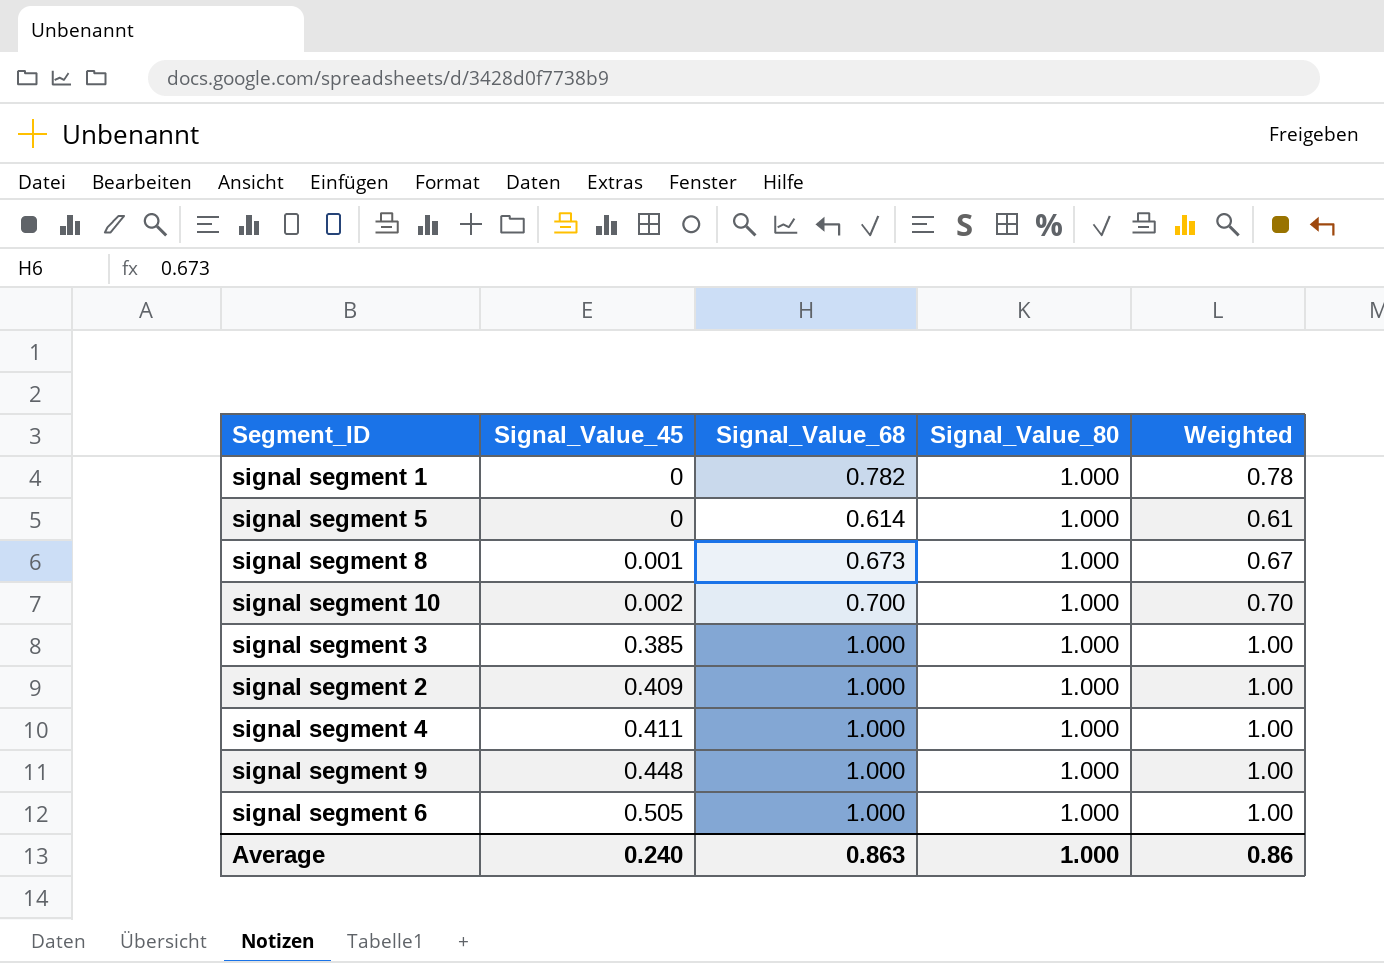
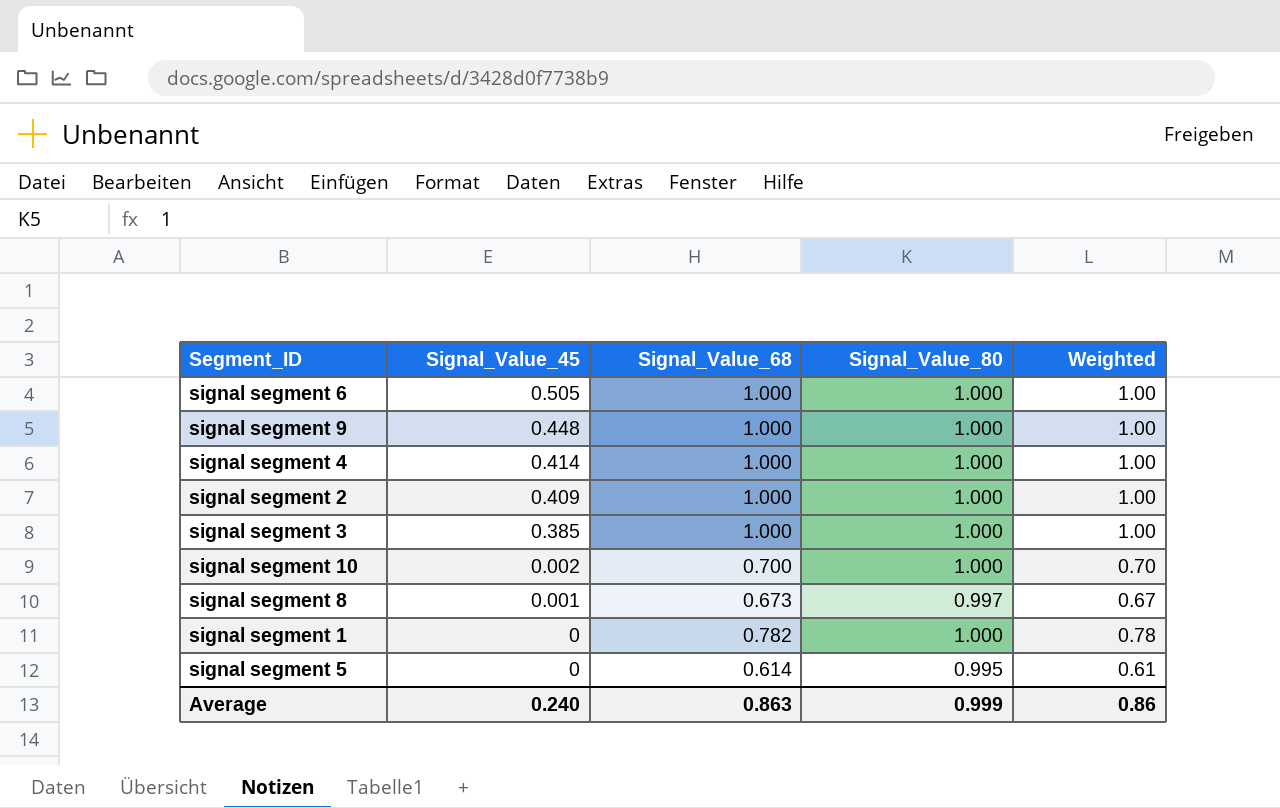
row order: Signal_Value_45 ascending -> Signal_Value_45 descending
signal segment 4 | Signal_Value_45: 0.411 -> 0.414
signal segment 8 | Signal_Value_80: 1.000 -> 0.997
signal segment 5 | Signal_Value_80: 1.000 -> 0.995
Average | Signal_Value_80: 1.000 -> 0.999

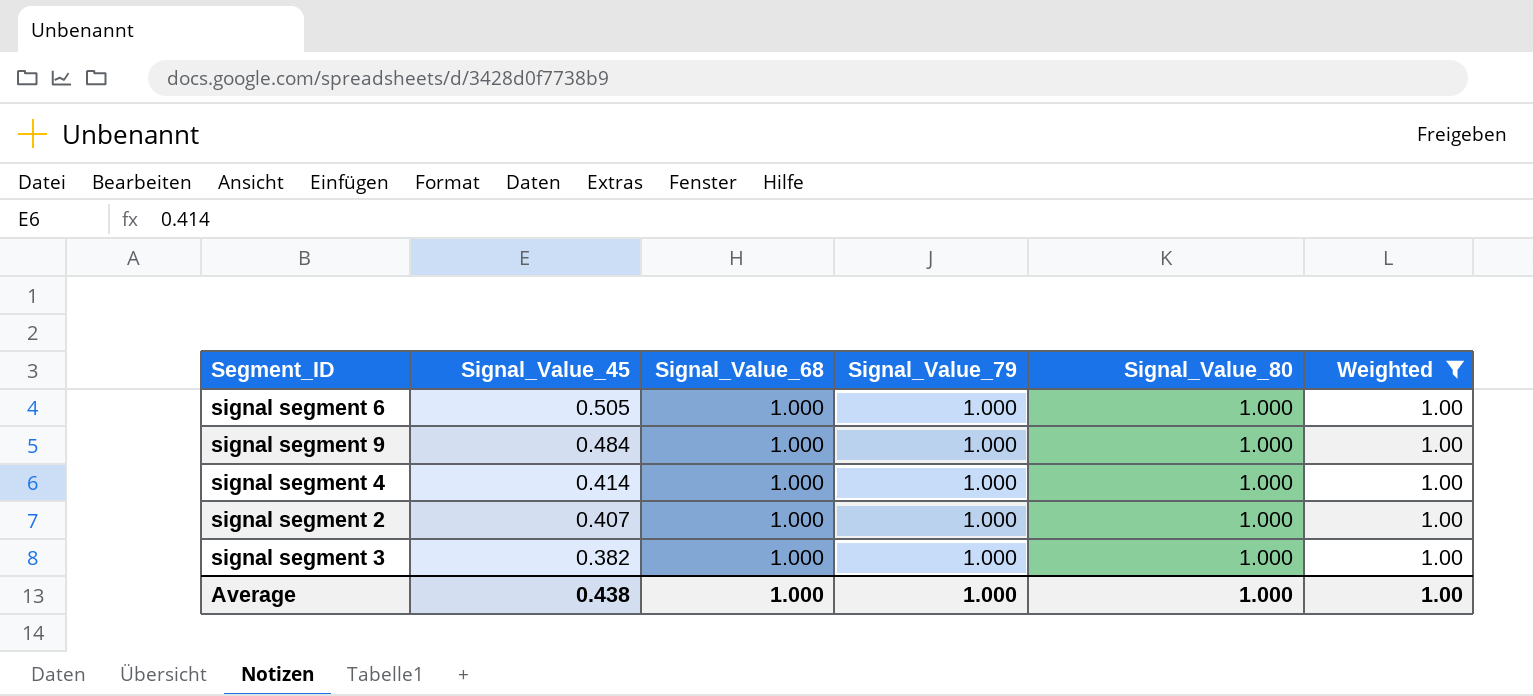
filter: none -> Weighted = 1.00
column Signal_Value_79 | position: none -> 4
signal segment 9 | Signal_Value_45: 0.448 -> 0.484
signal segment 2 | Signal_Value_45: 0.409 -> 0.407
signal segment 3 | Signal_Value_45: 0.385 -> 0.382
Average | Signal_Value_45: 0.240 -> 0.438
Average | Signal_Value_68: 0.863 -> 1.000
Average | Signal_Value_80: 0.999 -> 1.000
Average | Weighted: 0.86 -> 1.00

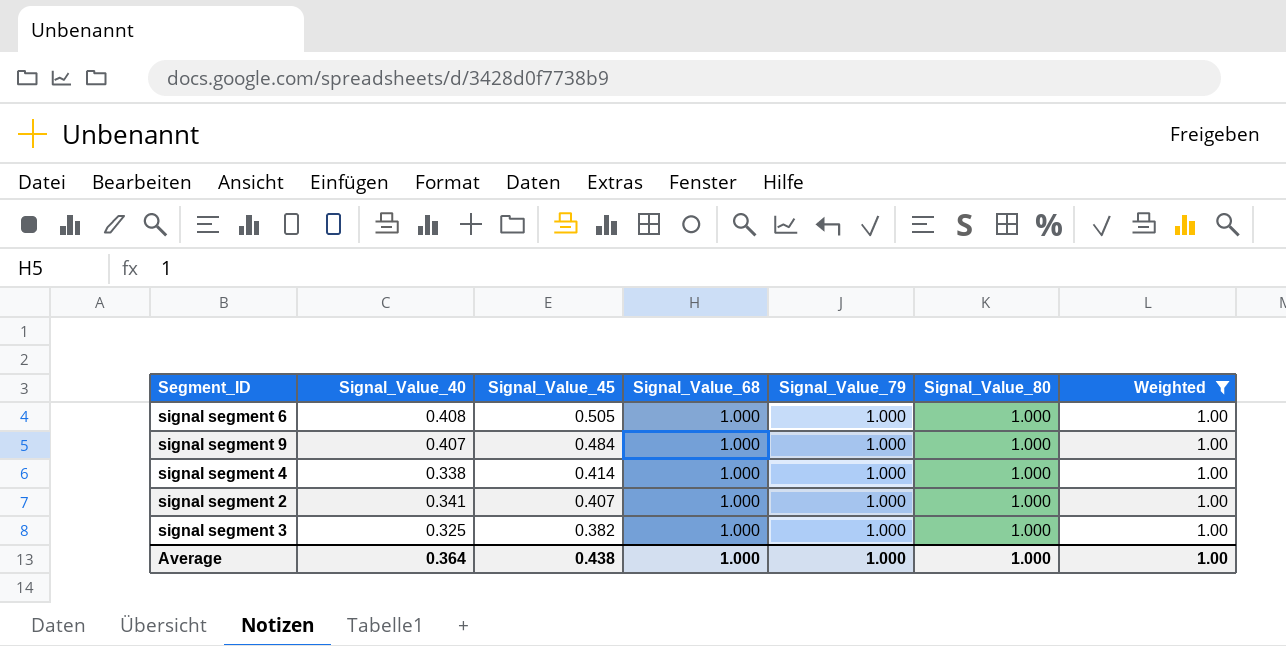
column Signal_Value_40 | position: none -> 2

